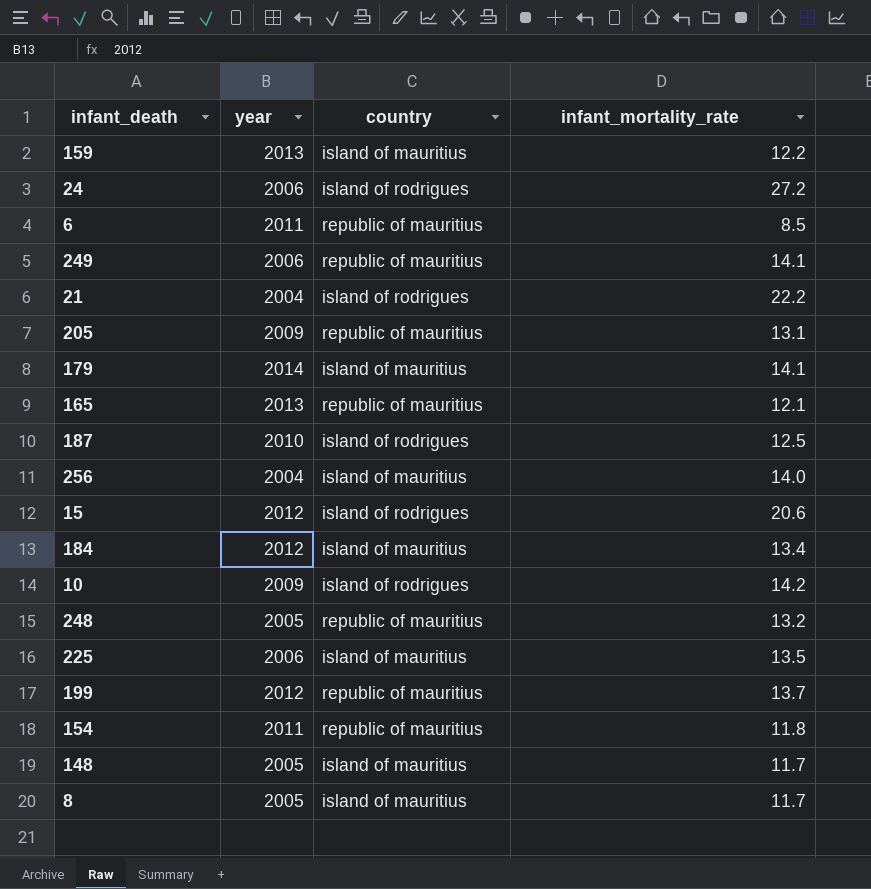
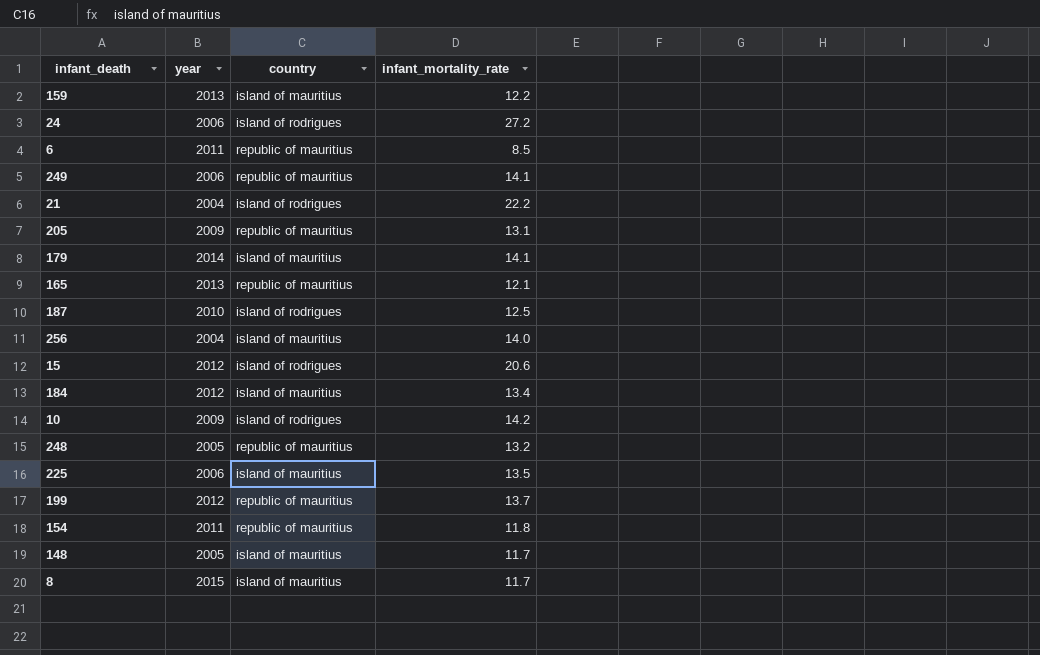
8 | year: 2005 -> 2015

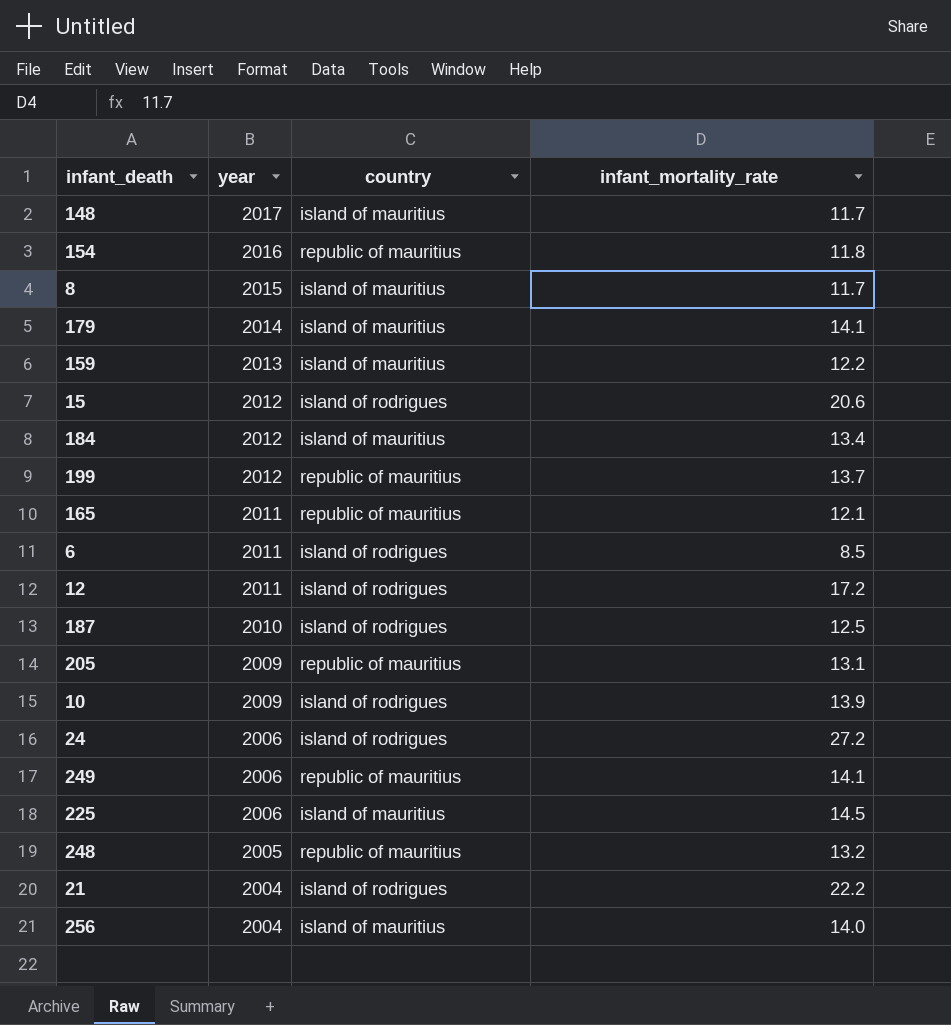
row order: none -> year descending
148 | year: 2005 -> 2017
154 | year: 2011 -> 2016
165 | year: 2013 -> 2011
6 | country: republic of mauritius -> island of rodrigues
row 12: none -> 2011 | island of rodrigues | 17.2
10 | infant_mortality_rate: 14.2 -> 13.9
225 | infant_mortality_rate: 13.5 -> 14.5

